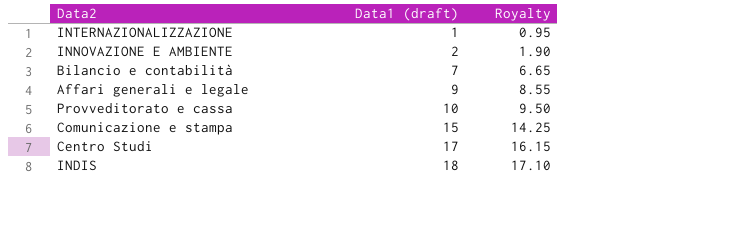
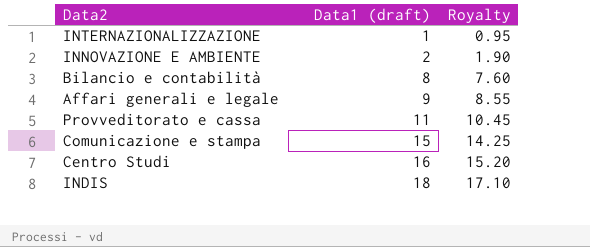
Bilancio e contabilità | Data1 (draft): 7 -> 8
Bilancio e contabilità | Royalty: 6.65 -> 7.60
Provveditorato e cassa | Data1 (draft): 10 -> 11
Provveditorato e cassa | Royalty: 9.50 -> 10.45
Centro Studi | Data1 (draft): 17 -> 16
Centro Studi | Royalty: 16.15 -> 15.20

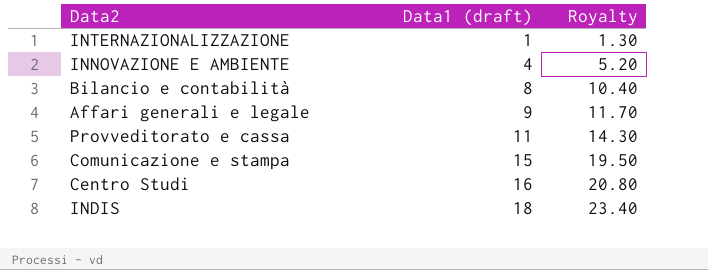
column Royalty | formula: [Data1 (draft)] * 0.95 -> [Data1 (draft)] * 1.3
INNOVAZIONE E AMBIENTE | Data1 (draft): 2 -> 4

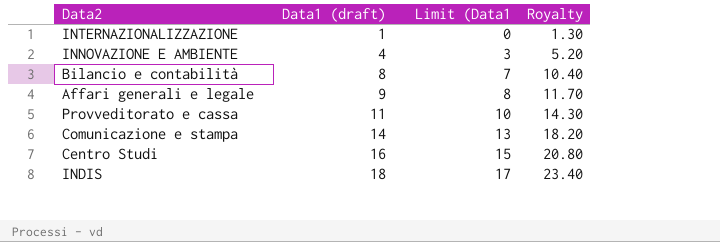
column Limit (Data1 | formula: none -> [Data1 (draft)] - 1
Comunicazione e stampa | Data1 (draft): 15 -> 14
Comunicazione e stampa | Royalty: 19.50 -> 18.20

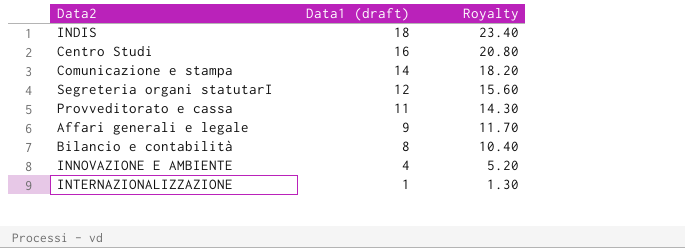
row order: Data1 (draft) ascending -> Data1 (draft) descending
column Limit (Data1 | formula: [Data1 (draft)] - 1 -> none
row Segreteria organi statutarI: none -> 12 | 15.60

